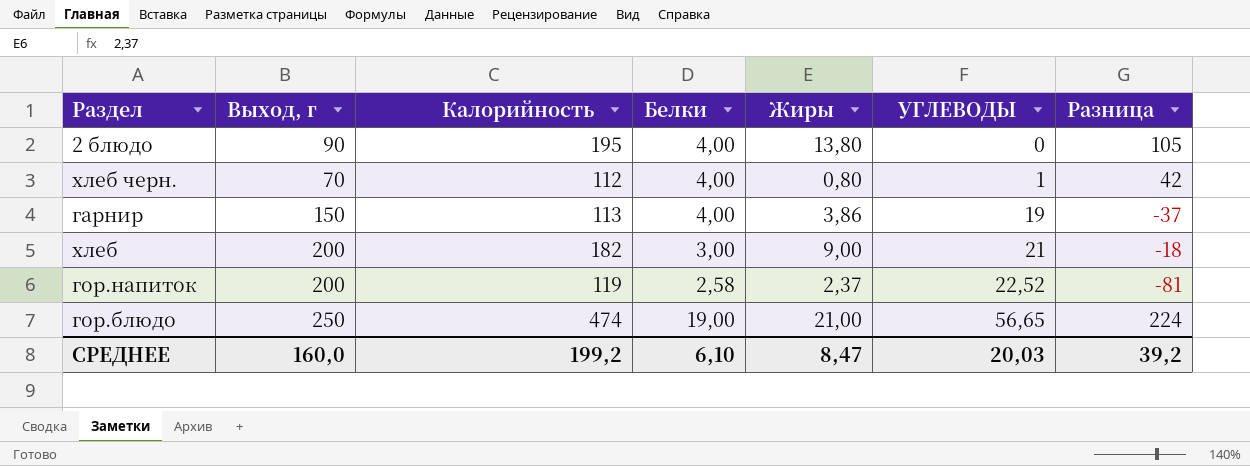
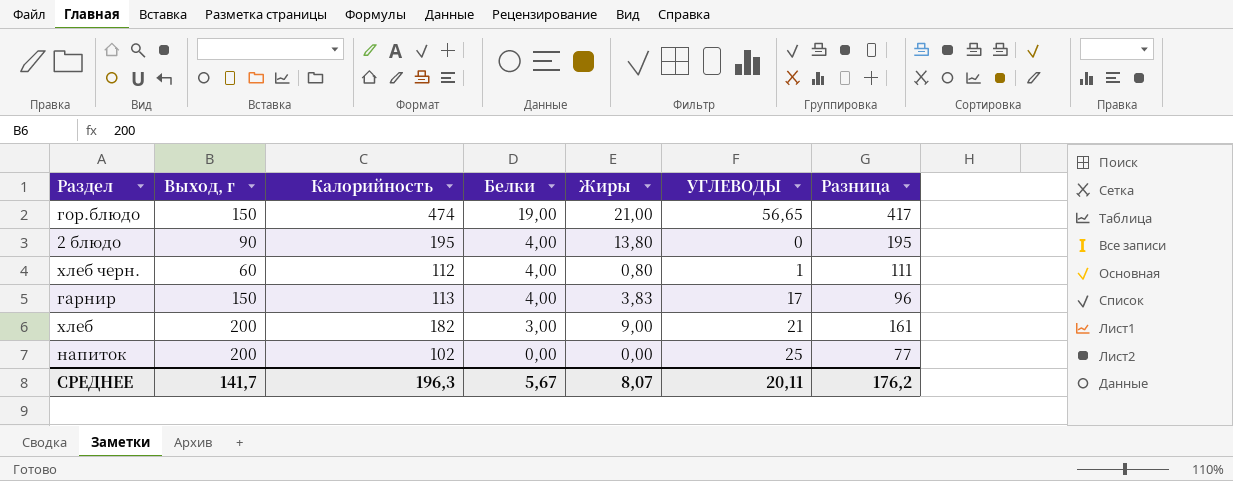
row order: УГЛЕВОДЫ ascending -> Белки descending
column Разница | formula: [Калорийность] - [Выход, г] -> [Калорийность] - [УГЛЕВОДЫ]
row гор.напиток: 200 | 119 | 2,58 | 2,37 | 22,52 | -81 -> none
гор.блюдо | Выход, г: 250 -> 150
хлеб черн. | Выход, г: 70 -> 60
гарнир | Жиры: 3,86 -> 3,83
гарнир | УГЛЕВОДЫ: 19 -> 17
row напиток: none -> 200 | 102 | 0,00 | 0,00 | 25 | 77
СРЕДНЕЕ | Выход, г: 160,0 -> 141,7
СРЕДНЕЕ | Калорийность: 199,2 -> 196,3
СРЕДНЕЕ | Белки: 6,10 -> 5,67
СРЕДНЕЕ | Жиры: 8,47 -> 8,07
СРЕДНЕЕ | УГЛЕВОДЫ: 20,03 -> 20,11
СРЕДНЕЕ | Разница: 39,2 -> 176,2

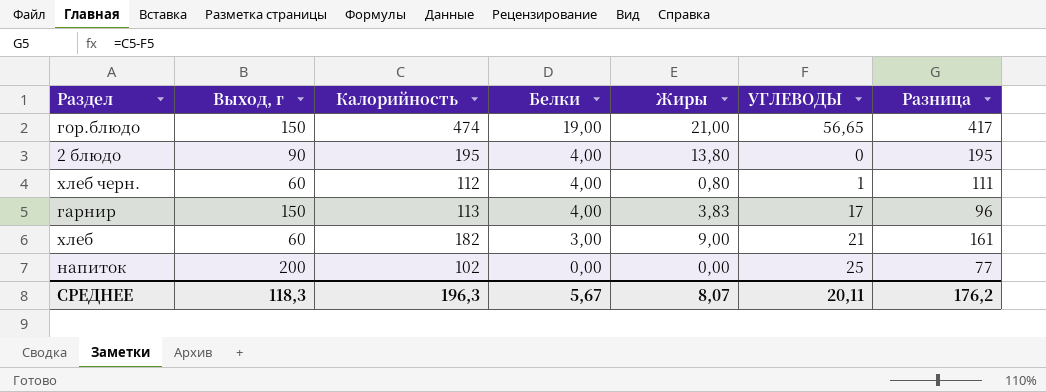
хлеб | Выход, г: 200 -> 60
СРЕДНЕЕ | Выход, г: 141,7 -> 118,3

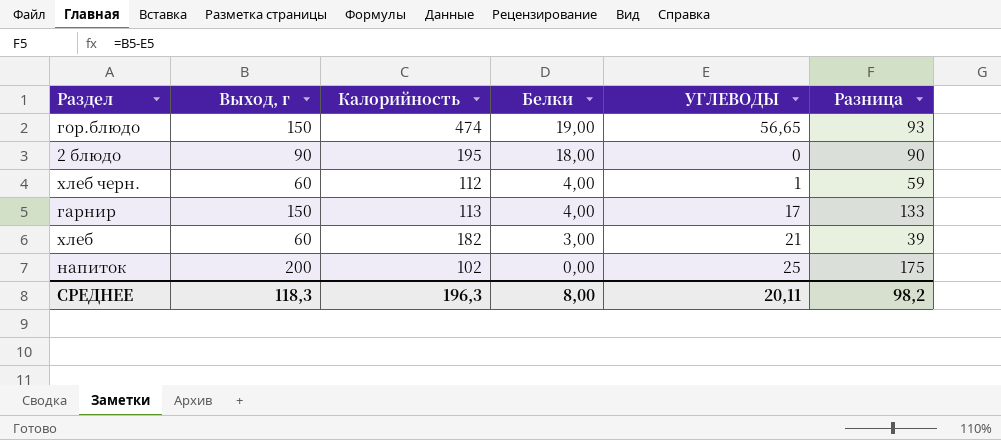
column Жиры | position: 5 -> none
column Разница | formula: [Калорийность] - [УГЛЕВОДЫ] -> [Выход, г] - [УГЛЕВОДЫ]
2 блюдо | Белки: 4,00 -> 18,00
СРЕДНЕЕ | Белки: 5,67 -> 8,00
СРЕДНЕЕ | Разница: 176,2 -> 98,2

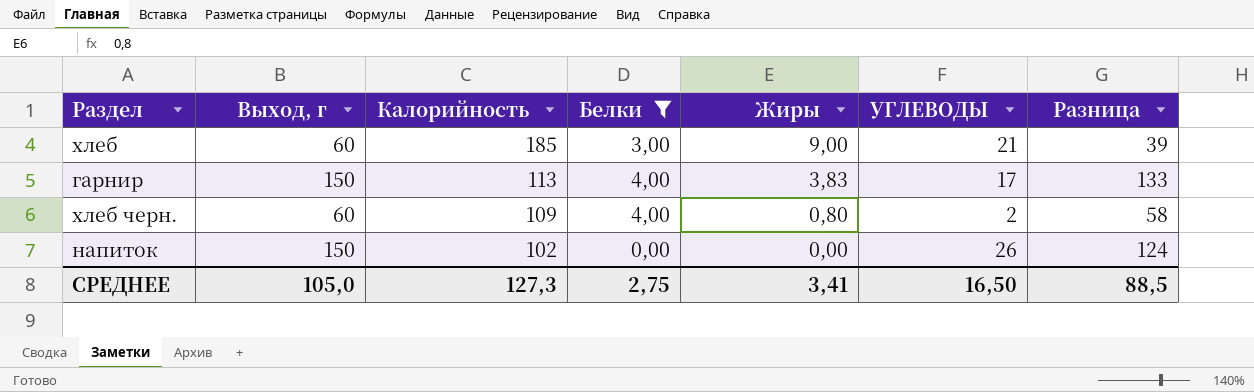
filter: none -> Белки <= 4,00
row order: Белки descending -> Калорийность descending
column Жиры | position: none -> 5
хлеб | Калорийность: 182 -> 185
хлеб черн. | Калорийность: 112 -> 109
хлеб черн. | УГЛЕВОДЫ: 1 -> 2
хлеб черн. | Разница: 59 -> 58
напиток | Выход, г: 200 -> 150
напиток | УГЛЕВОДЫ: 25 -> 26
напиток | Разница: 175 -> 124
СРЕДНЕЕ | Выход, г: 118,3 -> 105,0
СРЕДНЕЕ | Калорийность: 196,3 -> 127,3
СРЕДНЕЕ | Белки: 8,00 -> 2,75
СРЕДНЕЕ | УГЛЕВОДЫ: 20,11 -> 16,50
СРЕДНЕЕ | Разница: 98,2 -> 88,5

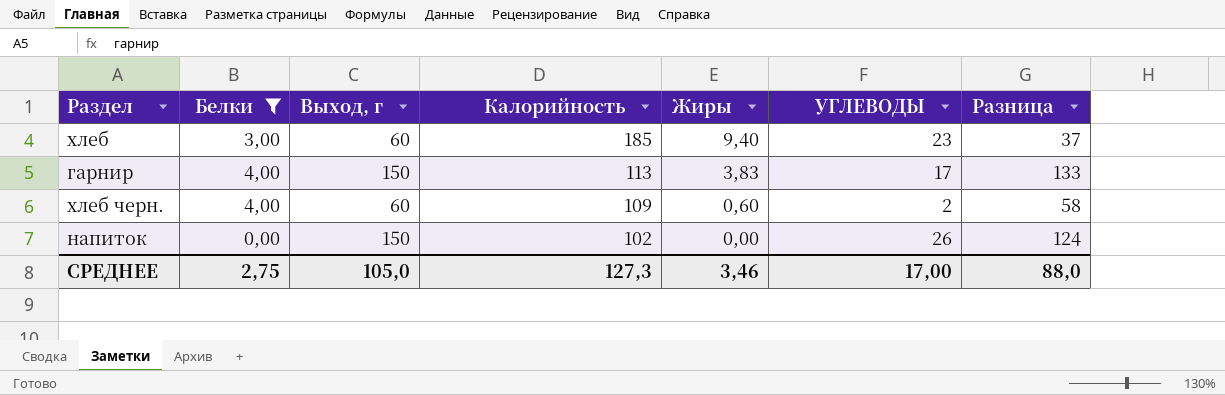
column Белки | position: 4 -> 2
хлеб | Жиры: 9,00 -> 9,40
хлеб | УГЛЕВОДЫ: 21 -> 23
хлеб | Разница: 39 -> 37
хлеб черн. | Жиры: 0,80 -> 0,60
СРЕДНЕЕ | Жиры: 3,41 -> 3,46
СРЕДНЕЕ | УГЛЕВОДЫ: 16,50 -> 17,00
СРЕДНЕЕ | Разница: 88,5 -> 88,0

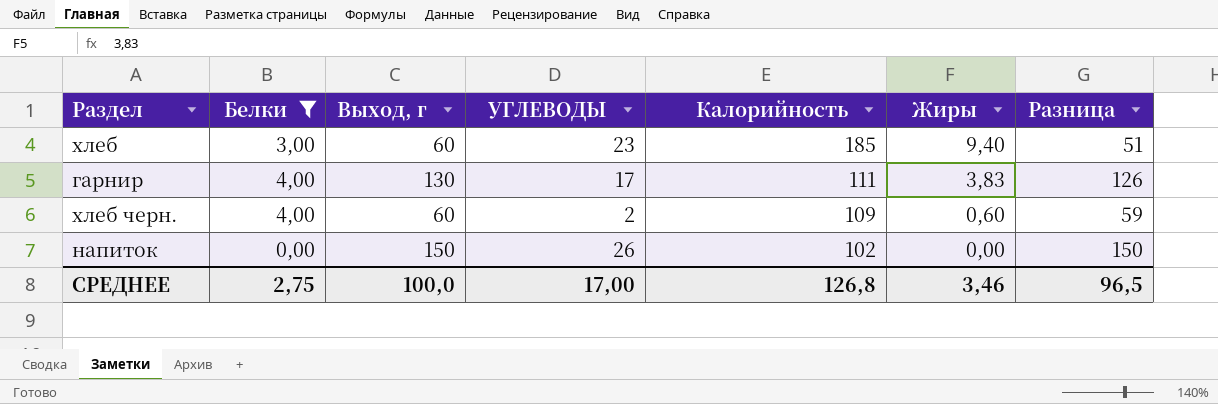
column УГЛЕВОДЫ | position: 6 -> 4
column Разница | formula: [Выход, г] - [УГЛЕВОДЫ] -> [Выход, г] - [Жиры]
гарнир | Выход, г: 150 -> 130
гарнир | Калорийность: 113 -> 111
СРЕДНЕЕ | Выход, г: 105,0 -> 100,0
СРЕДНЕЕ | Калорийность: 127,3 -> 126,8
СРЕДНЕЕ | Разница: 88,0 -> 96,5

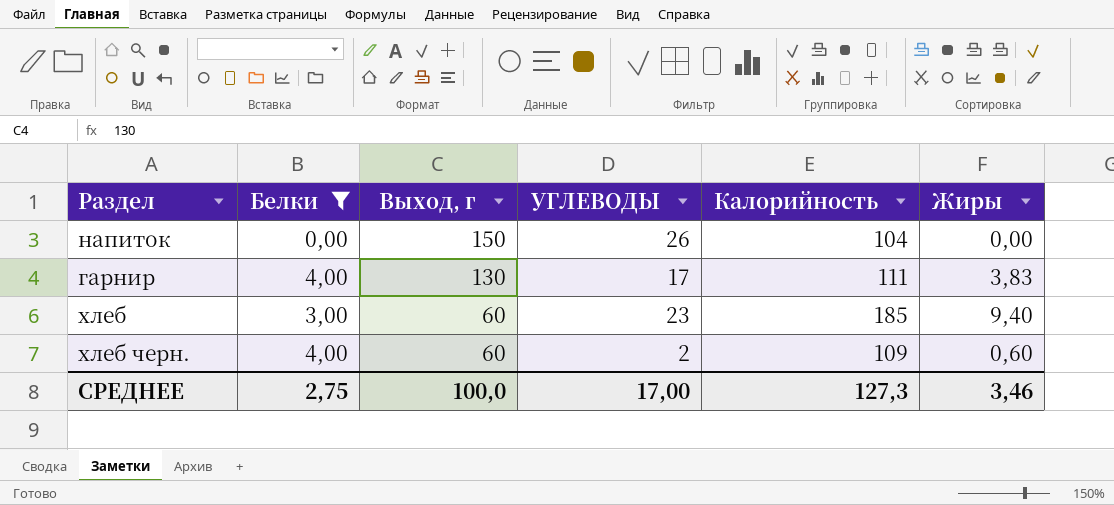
row order: Калорийность descending -> Выход, г descending
column Разница | formula: [Выход, г] - [Жиры] -> none
напиток | Калорийность: 102 -> 104
СРЕДНЕЕ | Калорийность: 126,8 -> 127,3

